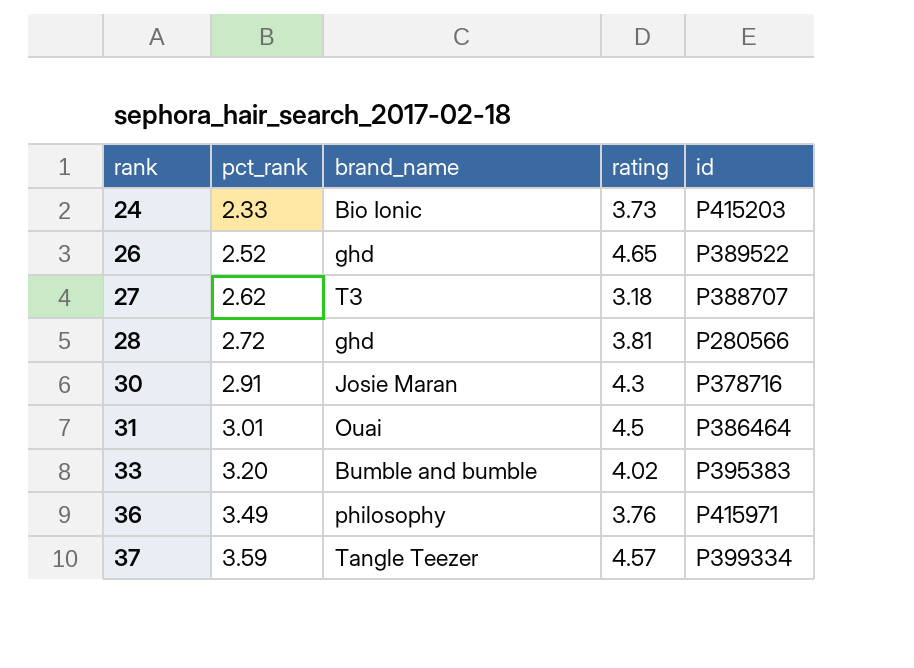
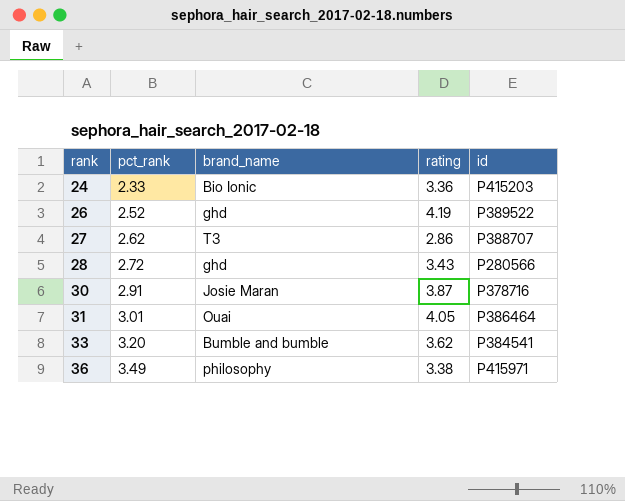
row 37: 3.59 | Tangle Teezer | 4.57 | P399334 -> none
24 | rating: 3.73 -> 3.36
26 | rating: 4.65 -> 4.19
27 | rating: 3.18 -> 2.86
28 | rating: 3.81 -> 3.43
30 | rating: 4.3 -> 3.87
31 | rating: 4.5 -> 4.05
33 | rating: 4.02 -> 3.62
33 | id: P395383 -> P384541
36 | rating: 3.76 -> 3.38

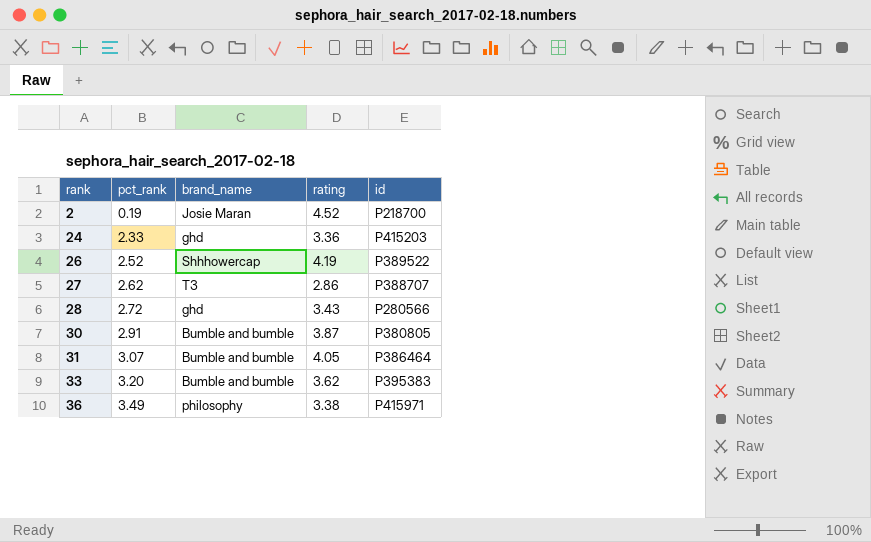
row 2: none -> 0.19 | Josie Maran | 4.52 | P218700
24 | brand_name: Bio Ionic -> ghd
26 | brand_name: ghd -> Shhhowercap
30 | brand_name: Josie Maran -> Bumble and bumble
30 | id: P378716 -> P380805
31 | pct_rank: 3.01 -> 3.07
31 | brand_name: Ouai -> Bumble and bumble
33 | id: P384541 -> P395383

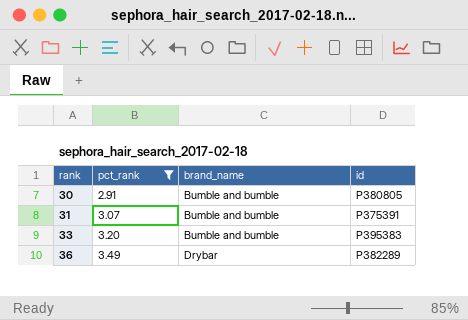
filter: none -> pct_rank >= 2.91
column rating | position: 4 -> none
31 | id: P386464 -> P375391
36 | brand_name: philosophy -> Drybar
36 | id: P415971 -> P382289

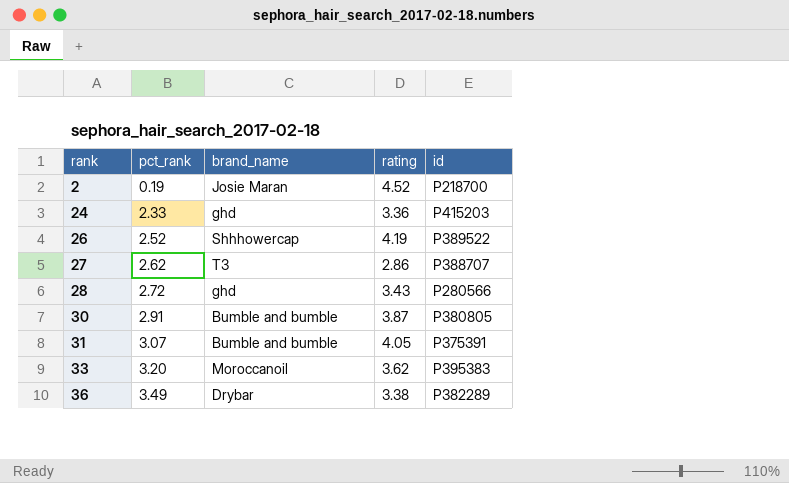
filter: pct_rank >= 2.91 -> none
column rating | position: none -> 4
33 | brand_name: Bumble and bumble -> Moroccanoil

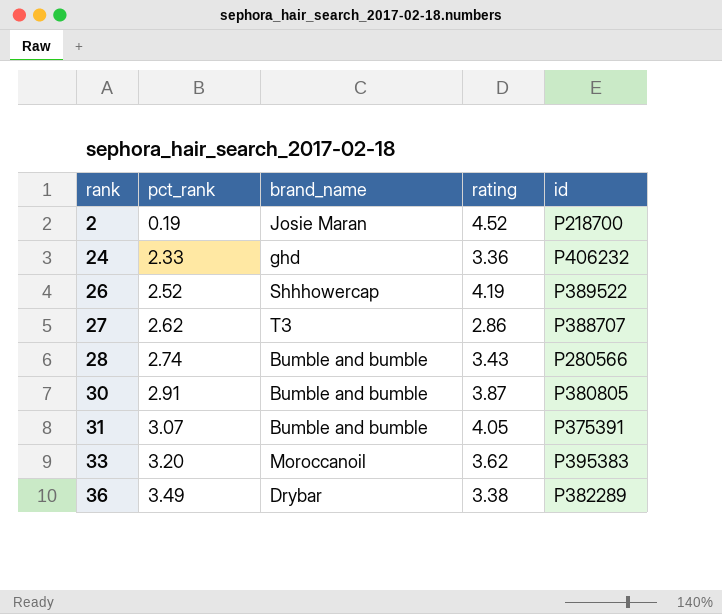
24 | id: P415203 -> P406232
28 | pct_rank: 2.72 -> 2.74
28 | brand_name: ghd -> Bumble and bumble

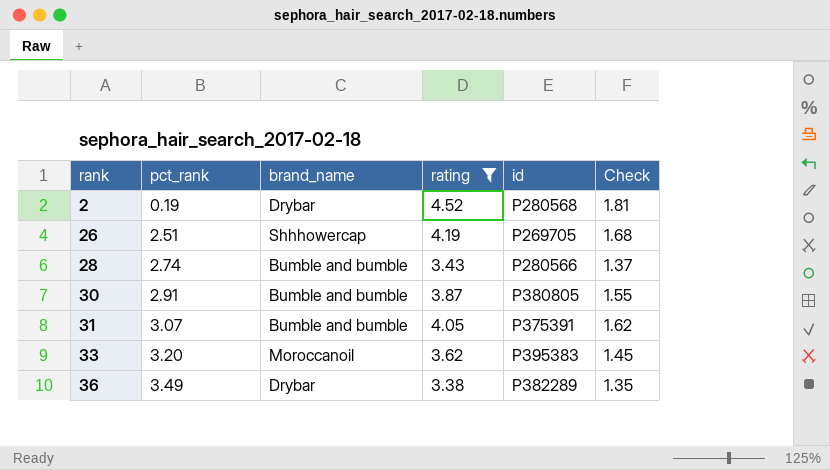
filter: none -> rating >= 3.38
column Check | formula: none -> [rating] * 0.4
2 | brand_name: Josie Maran -> Drybar
2 | id: P218700 -> P280568
26 | pct_rank: 2.52 -> 2.51
26 | id: P389522 -> P269705

